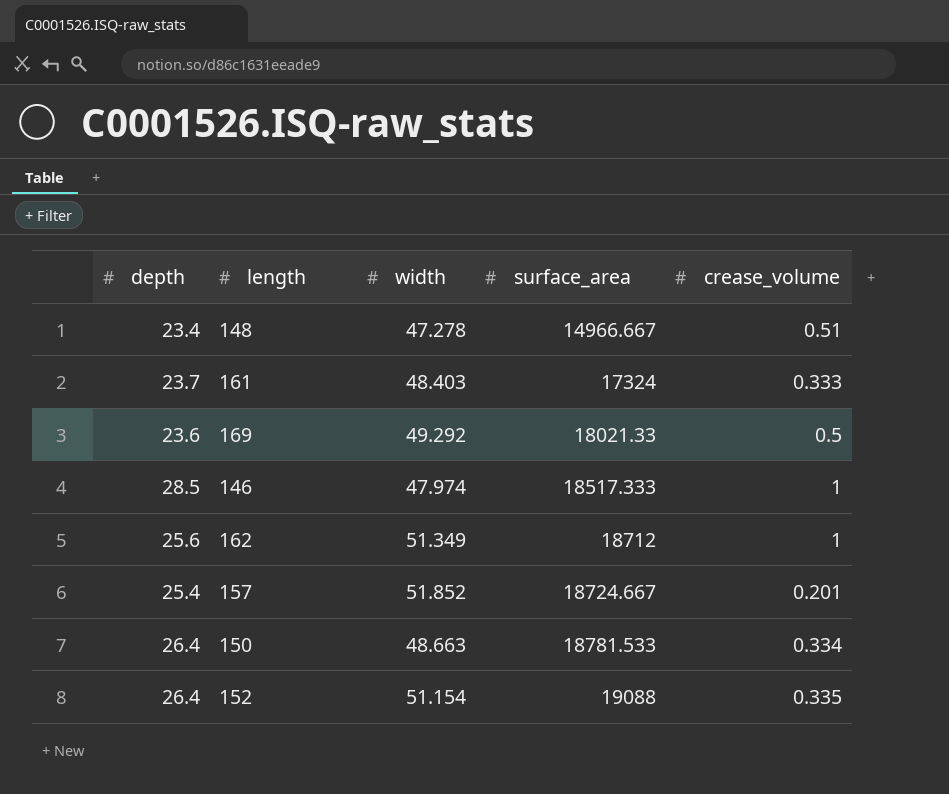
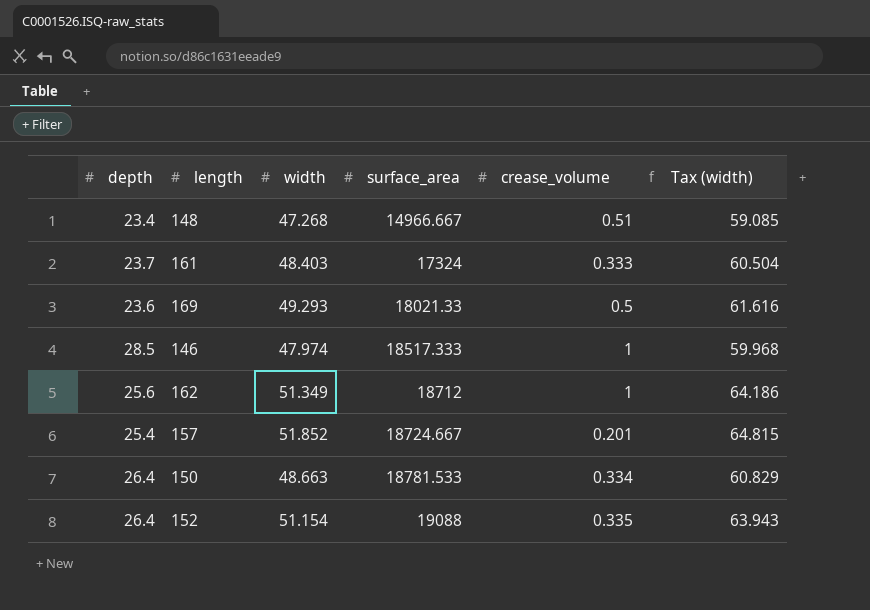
column Tax (width) | formula: none -> [width] * 1.25
148 | width: 47.278 -> 47.268
169 | width: 49.292 -> 49.293

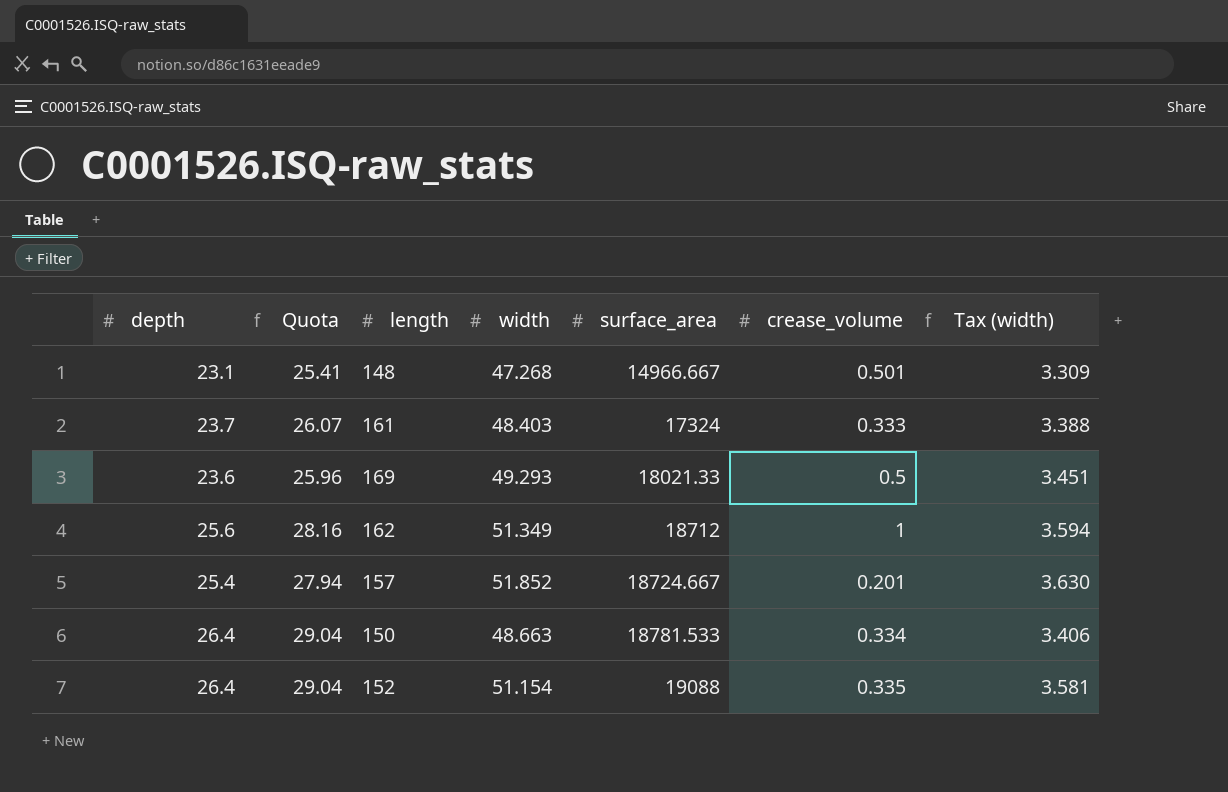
column Quota | formula: none -> [depth] * 1.1
column Tax (width) | formula: [width] * 1.25 -> [width] * 0.07
row 146: 28.5 | 47.974 | 18517.333 | 1 | 59.968 -> none
148 | depth: 23.4 -> 23.1
148 | crease_volume: 0.51 -> 0.501

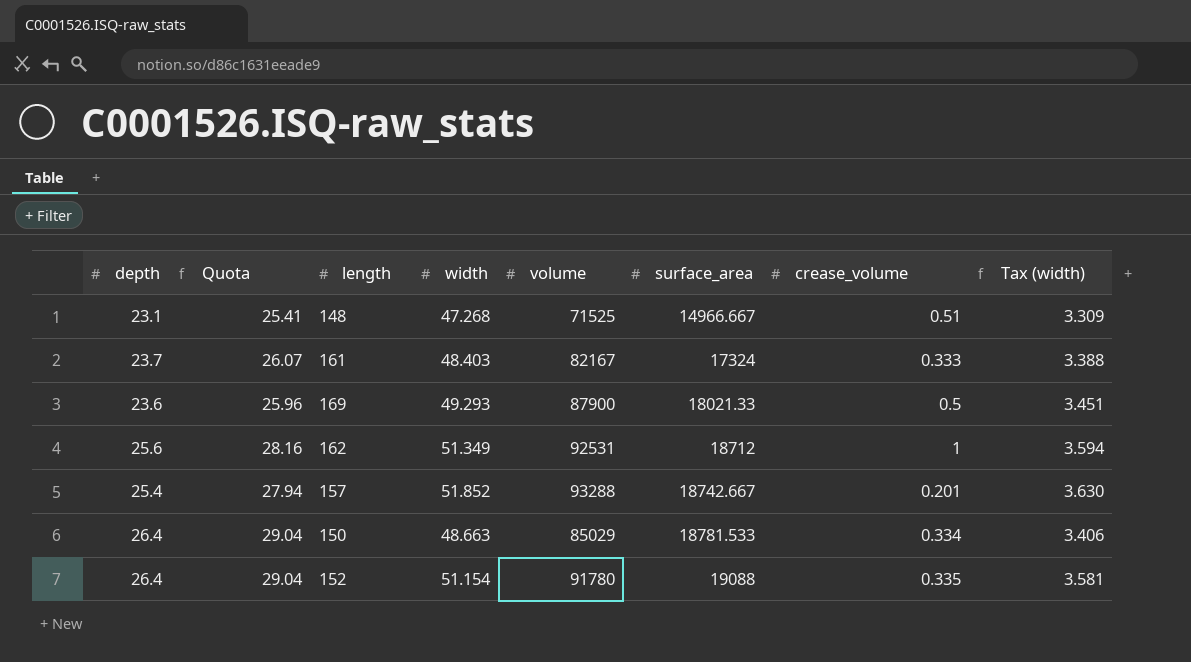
column volume | position: none -> 5
148 | crease_volume: 0.501 -> 0.51
157 | surface_area: 18724.667 -> 18742.667

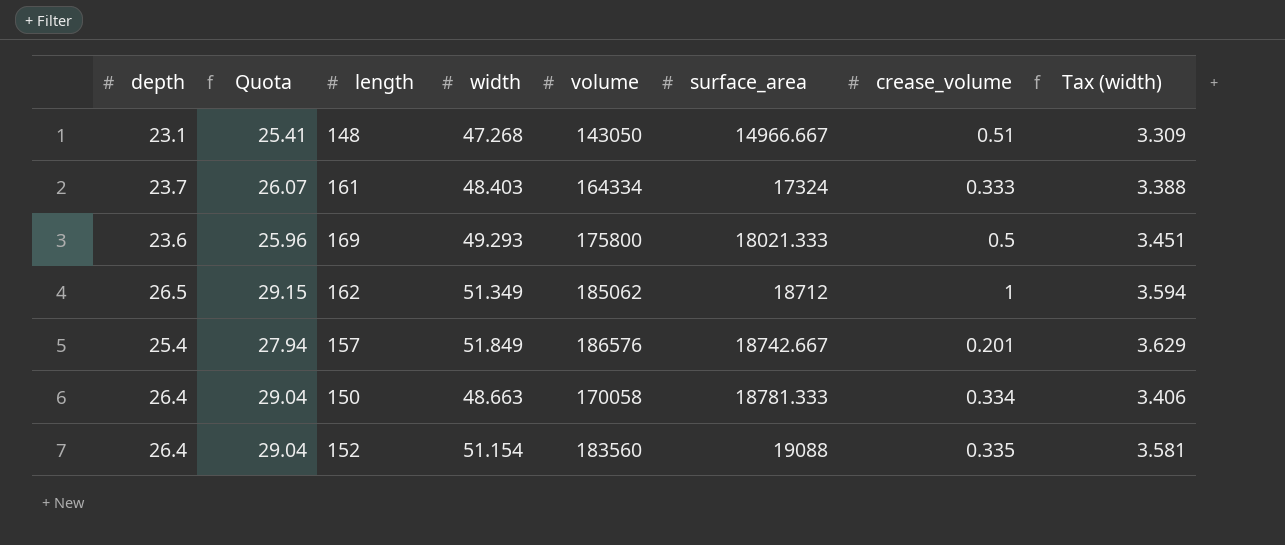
148 | volume: 71525 -> 143050
161 | volume: 82167 -> 164334
169 | volume: 87900 -> 175800
169 | surface_area: 18021.33 -> 18021.333
162 | depth: 25.6 -> 26.5
162 | Quota: 28.16 -> 29.15
162 | volume: 92531 -> 185062
157 | width: 51.852 -> 51.849
157 | volume: 93288 -> 186576
157 | Tax (width): 3.630 -> 3.629
150 | volume: 85029 -> 170058
150 | surface_area: 18781.533 -> 18781.333
152 | volume: 91780 -> 183560

